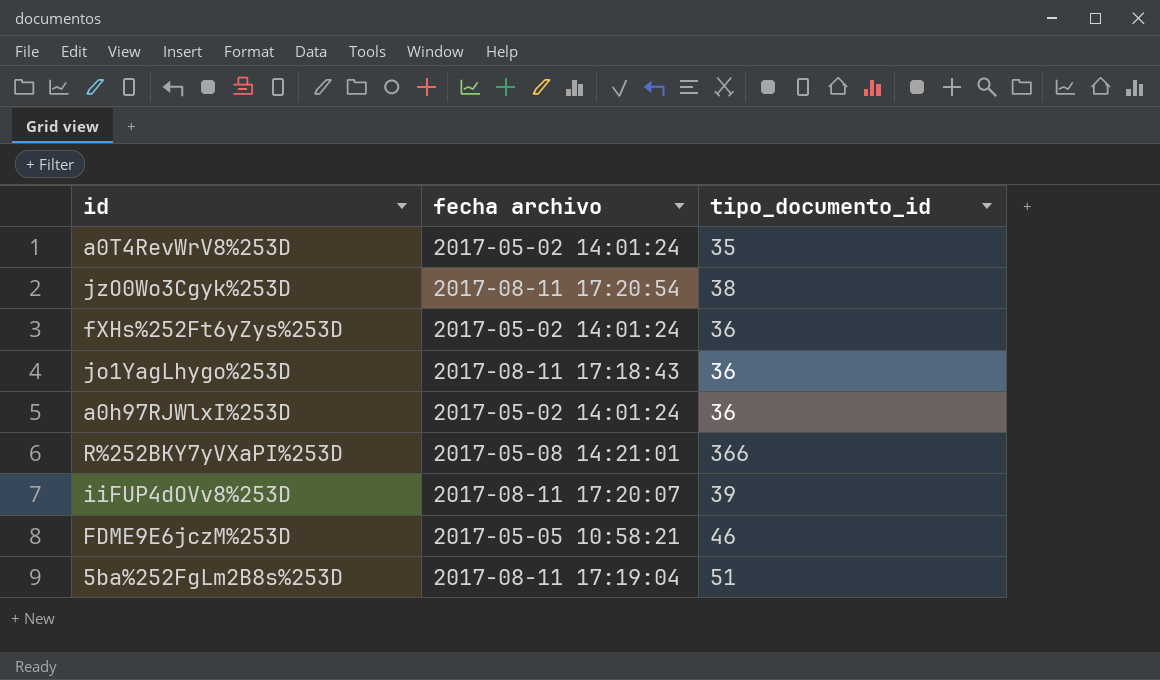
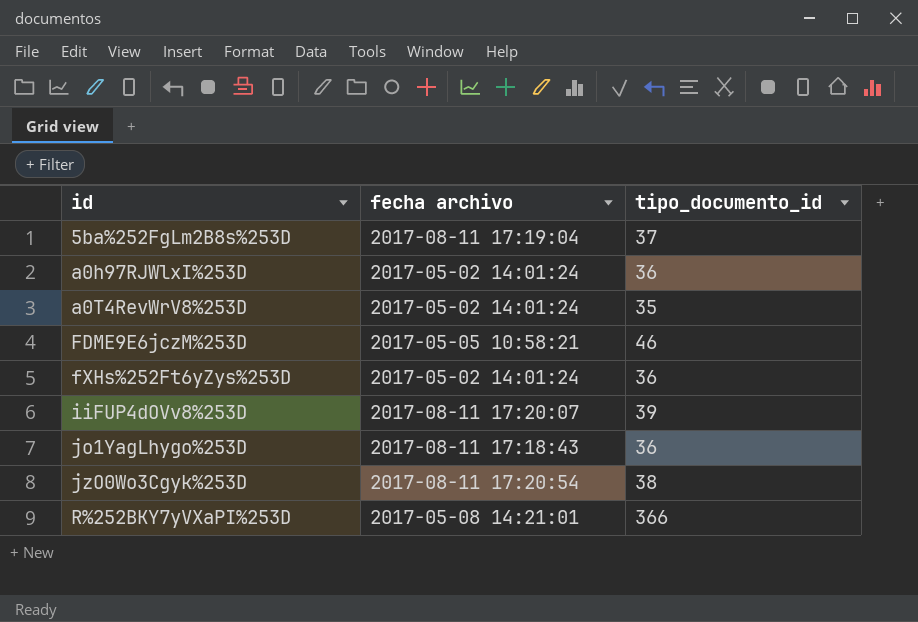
row order: none -> id ascending
5ba%252FgLm2B8s%253D | tipo_documento_id: 51 -> 37

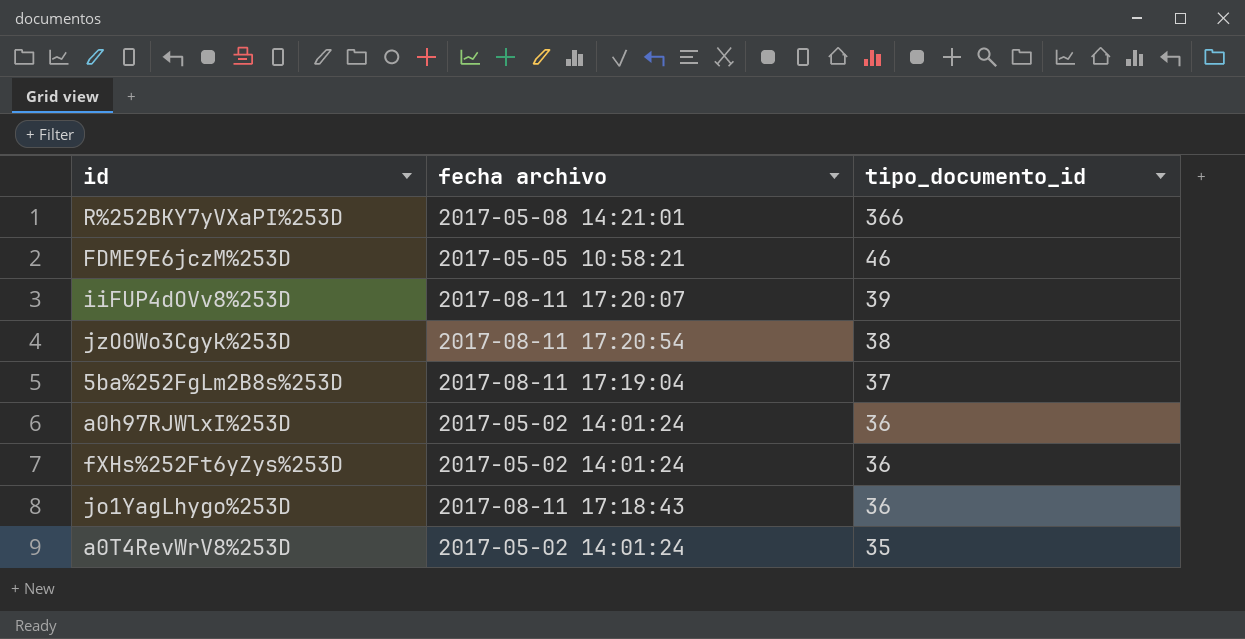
row order: id ascending -> tipo_documento_id descending

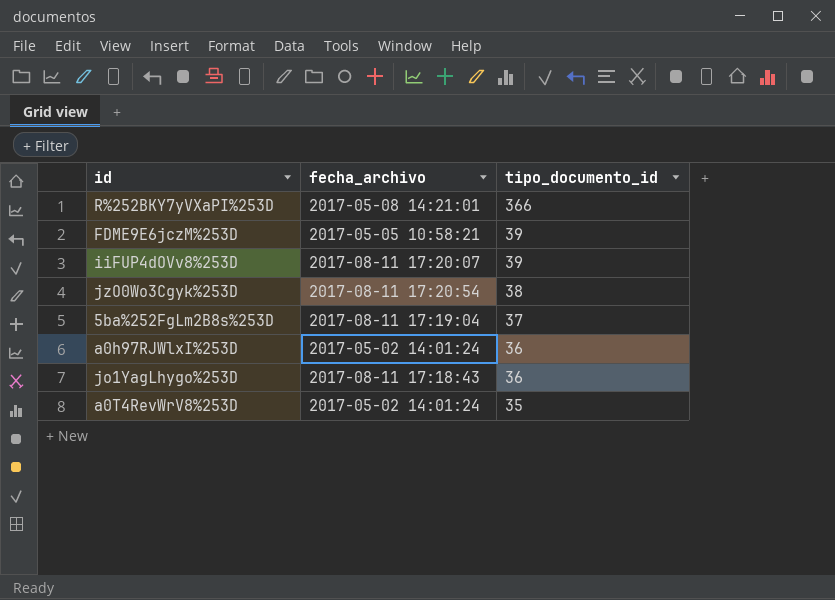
column name: fecha archivo -> fecha_archivo
row fXHs%252Ft6yZys%253D: 2017-05-02 14:01:24 | 36 -> none
FDME9E6jczM%253D | tipo_documento_id: 46 -> 39

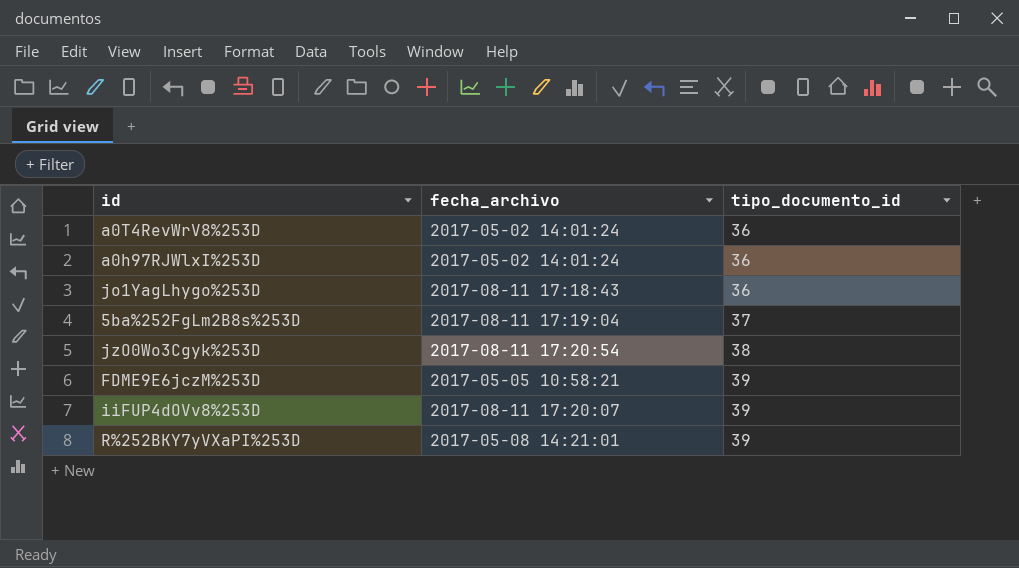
row order: tipo_documento_id descending -> tipo_documento_id ascending
a0T4RevWrV8%253D | tipo_documento_id: 35 -> 36
R%252BKY7yVXaPI%253D | tipo_documento_id: 366 -> 39

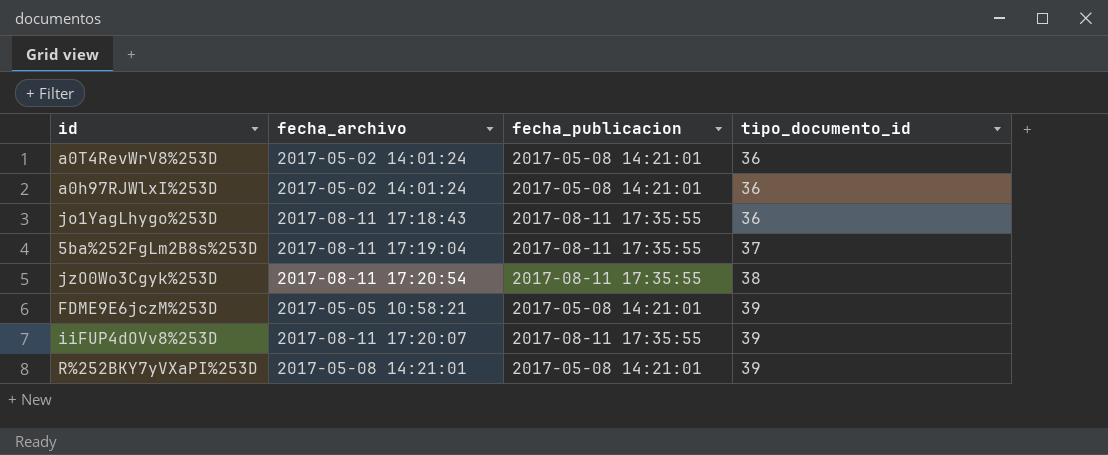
column fecha_publicacion | position: none -> 3

